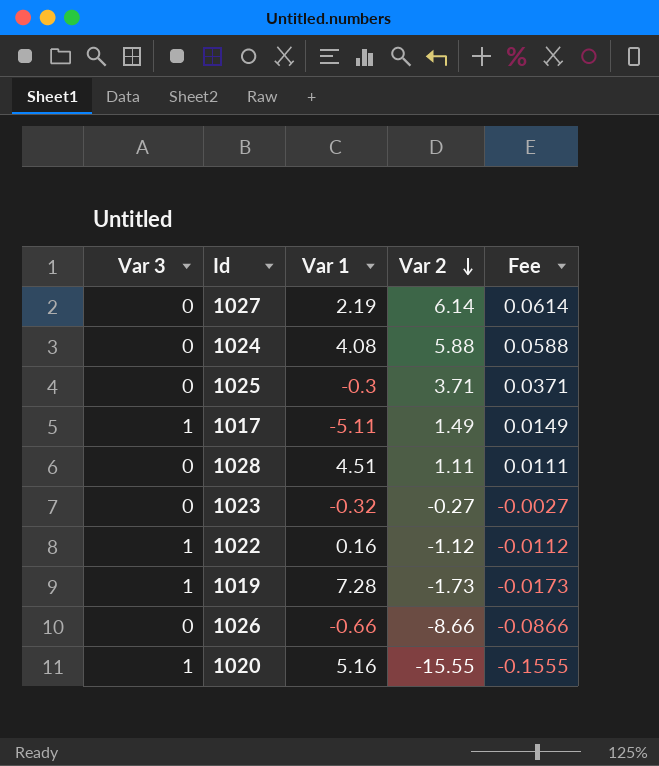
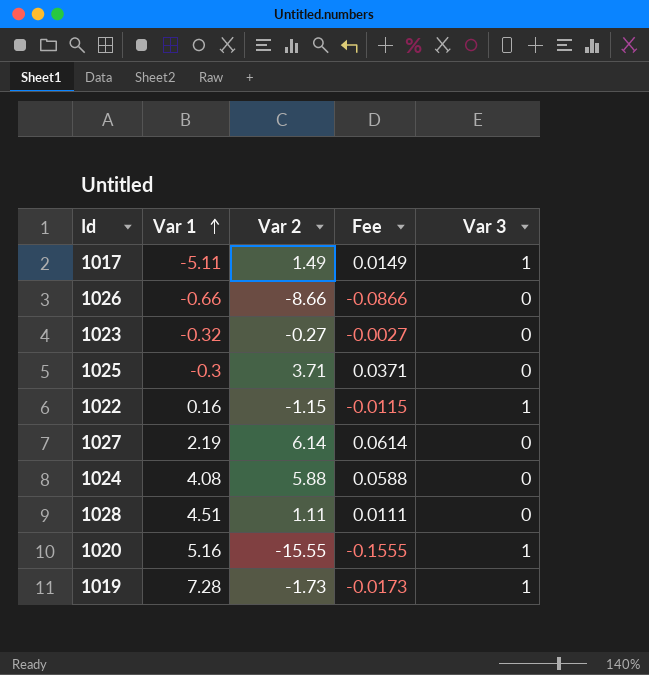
row order: Var 2 descending -> Var 1 ascending
column Var 3 | position: 1 -> 5
1022 | Var 2: -1.12 -> -1.15
1022 | Fee: -0.0112 -> -0.0115

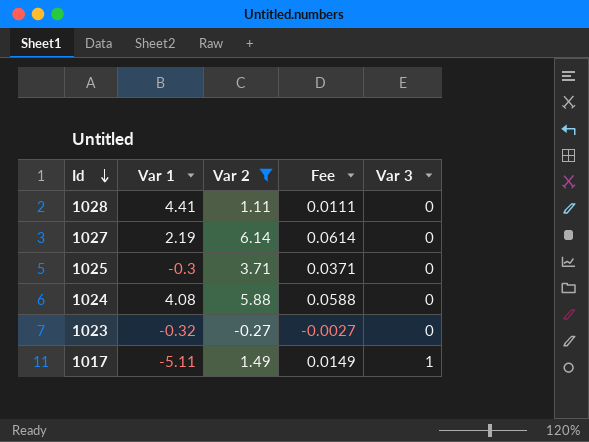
filter: none -> Var 2 >= -0.27
row order: Var 1 ascending -> Id descending
1028 | Var 1: 4.51 -> 4.41

